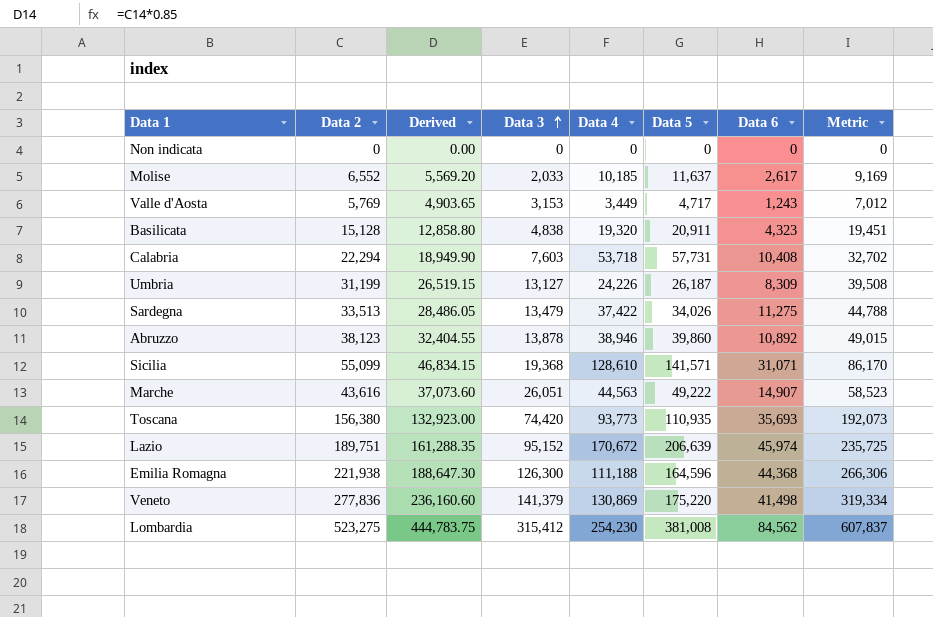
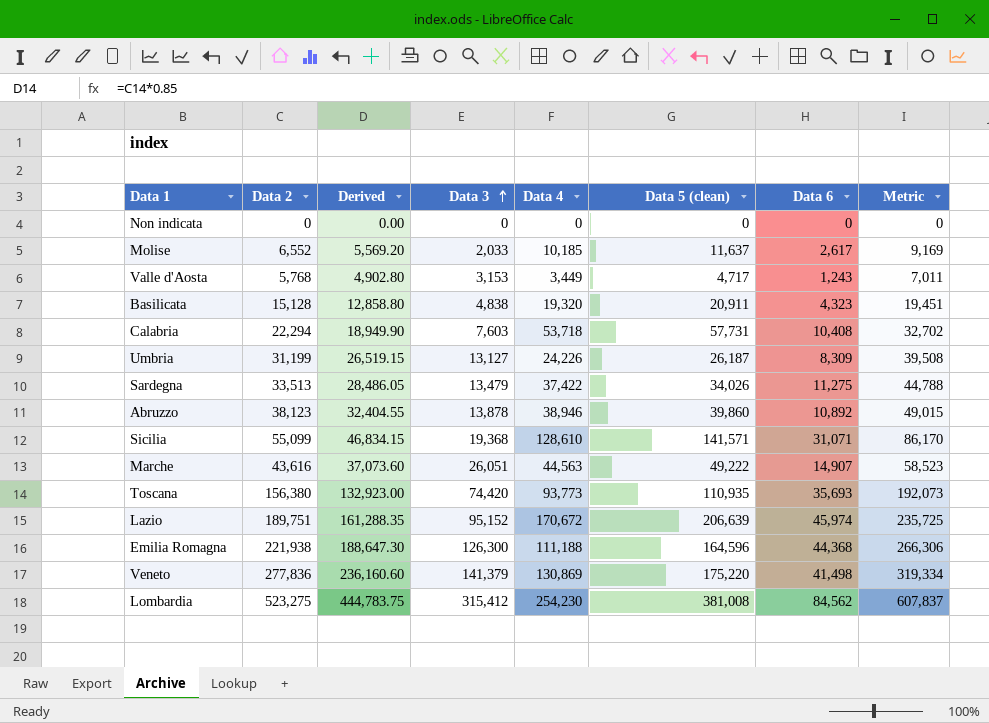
column name: Data 5 -> Data 5 (clean)
Valle d'Aosta | Data 2: 5,769 -> 5,768
Valle d'Aosta | Derived: 4,903.65 -> 4,902.80
Valle d'Aosta | Metric: 7,012 -> 7,011

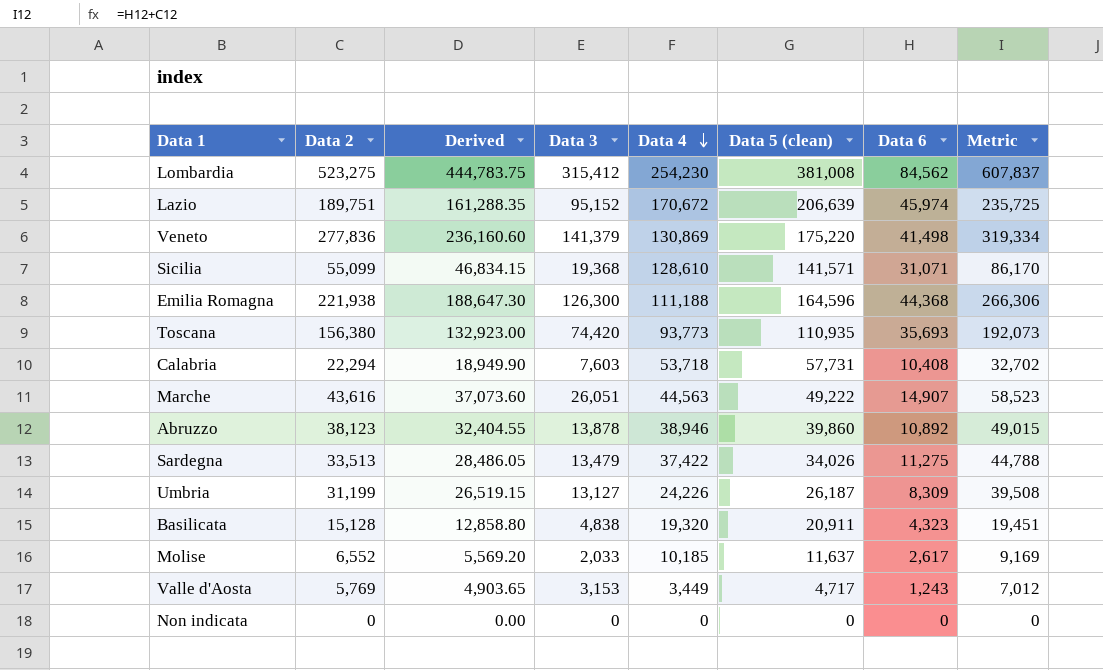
row order: Data 3 ascending -> Data 4 descending
Valle d'Aosta | Data 2: 5,768 -> 5,769
Valle d'Aosta | Derived: 4,902.80 -> 4,903.65
Valle d'Aosta | Metric: 7,011 -> 7,012

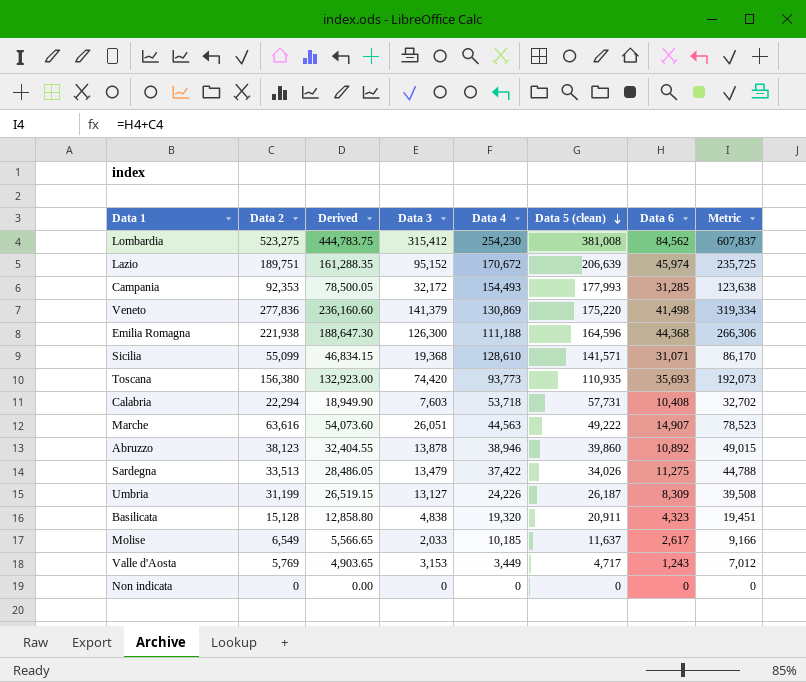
row order: Data 4 descending -> Data 5 (clean) descending
row Campania: none -> 92,353 | 78,500.05 | 32,172 | 154,493 | 177,993 | 31,285 | 123,638
Marche | Data 2: 43,616 -> 63,616
Marche | Derived: 37,073.60 -> 54,073.60
Marche | Metric: 58,523 -> 78,523
Molise | Data 2: 6,552 -> 6,549
Molise | Derived: 5,569.20 -> 5,566.65
Molise | Metric: 9,169 -> 9,166

